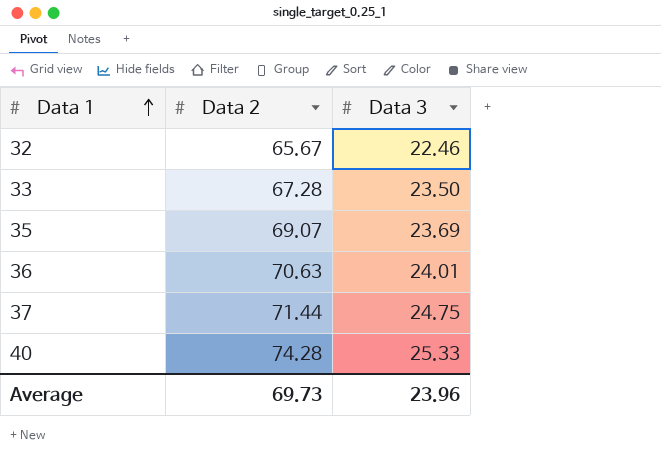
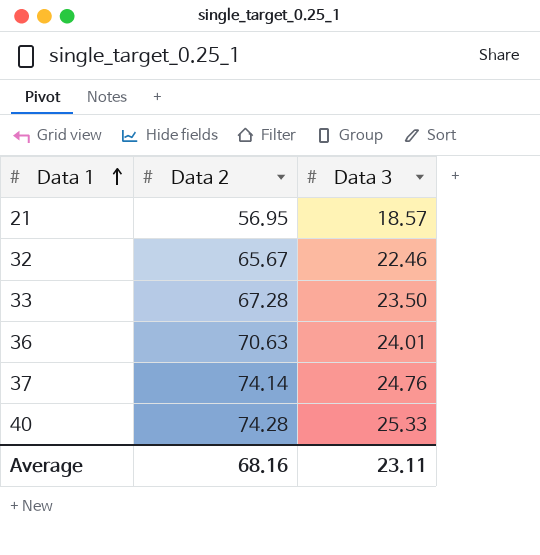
row 35: 69.07 | 23.69 -> none
row 21: none -> 56.95 | 18.57
37 | Data 2: 71.44 -> 74.14
37 | Data 3: 24.75 -> 24.76
Average | Data 2: 69.73 -> 68.16
Average | Data 3: 23.96 -> 23.11

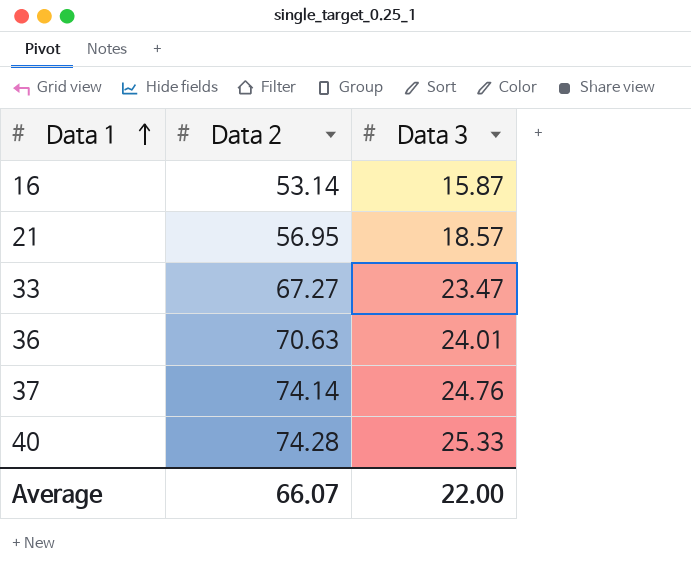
row 32: 65.67 | 22.46 -> none
row 16: none -> 53.14 | 15.87
33 | Data 2: 67.28 -> 67.27
33 | Data 3: 23.50 -> 23.47
Average | Data 2: 68.16 -> 66.07
Average | Data 3: 23.11 -> 22.00

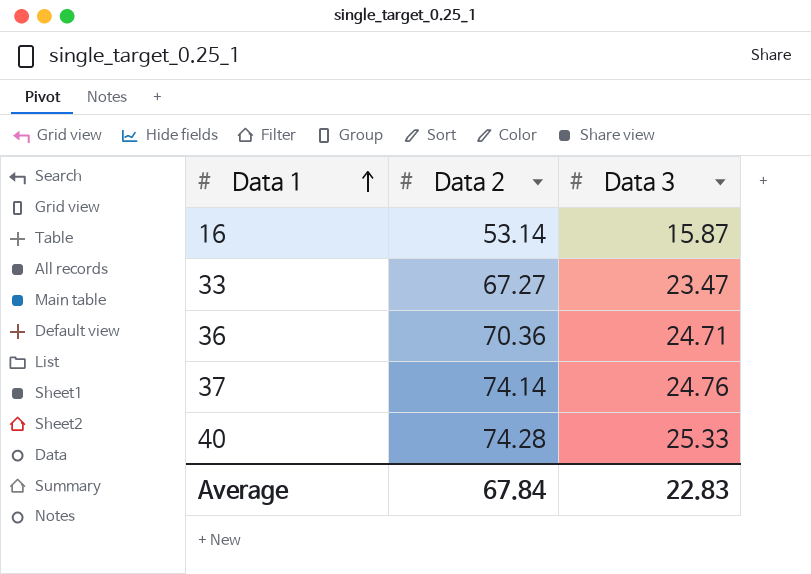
row 21: 56.95 | 18.57 -> none
36 | Data 2: 70.63 -> 70.36
36 | Data 3: 24.01 -> 24.71
Average | Data 2: 66.07 -> 67.84
Average | Data 3: 22.00 -> 22.83

